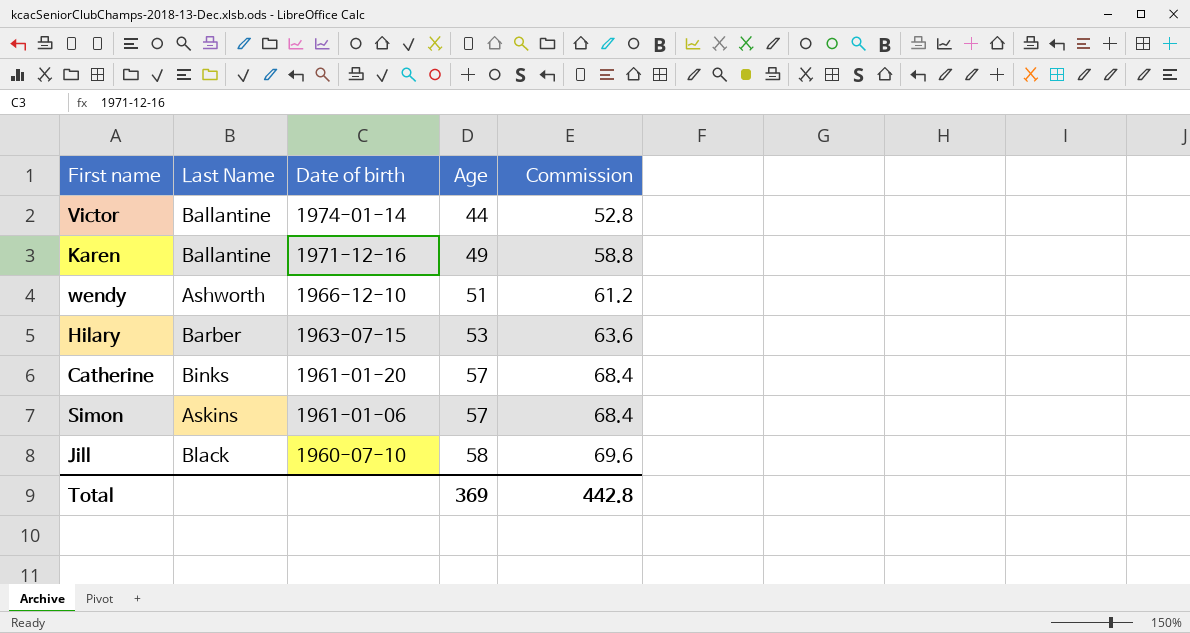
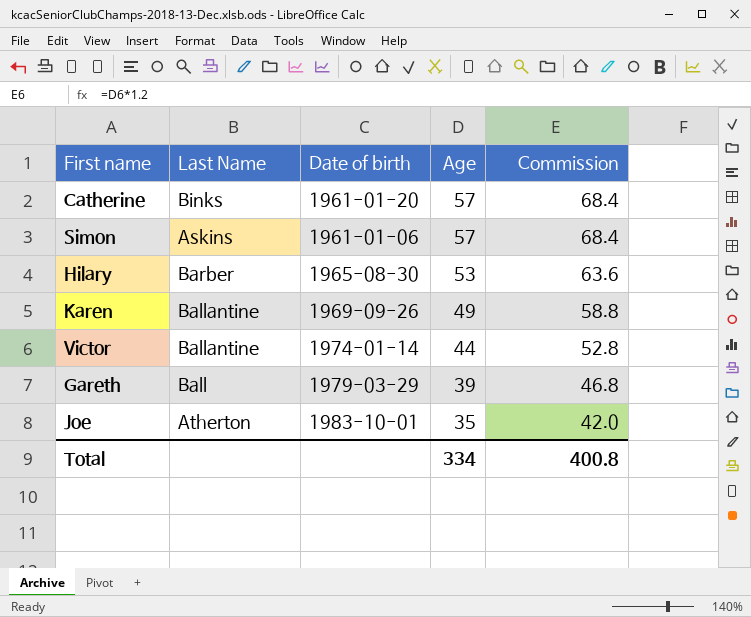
row order: Date of birth descending -> Age descending
row wendy: Ashworth | 1966-12-10 | 51 | 61.2 -> none
row Jill: Black | 1960-07-10 | 58 | 69.6 -> none
Hilary | Date of birth: 1963-07-15 -> 1965-08-30
Karen | Date of birth: 1971-12-16 -> 1969-09-26
row Gareth: none -> Ball | 1979-03-29 | 39 | 46.8
row Joe: none -> Atherton | 1983-10-01 | 35 | 42.0
Total | Age: 369 -> 334
Total | Commission: 442.8 -> 400.8

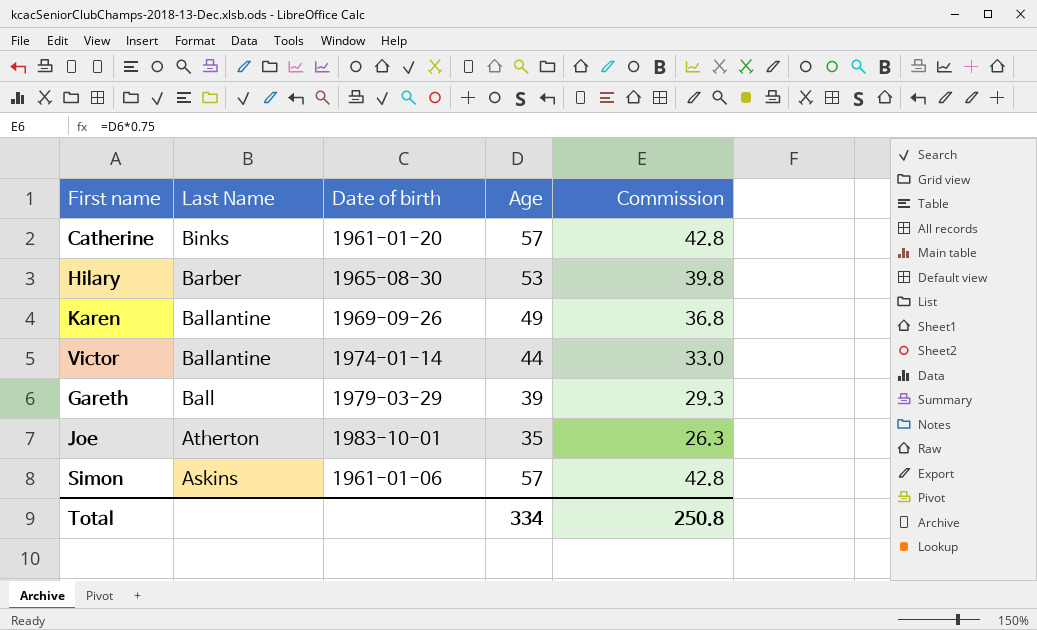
row order: Age descending -> Last Name descending
column Commission | formula: [Age] * 1.2 -> [Age] * 0.75
Total | Commission: 400.8 -> 250.8

